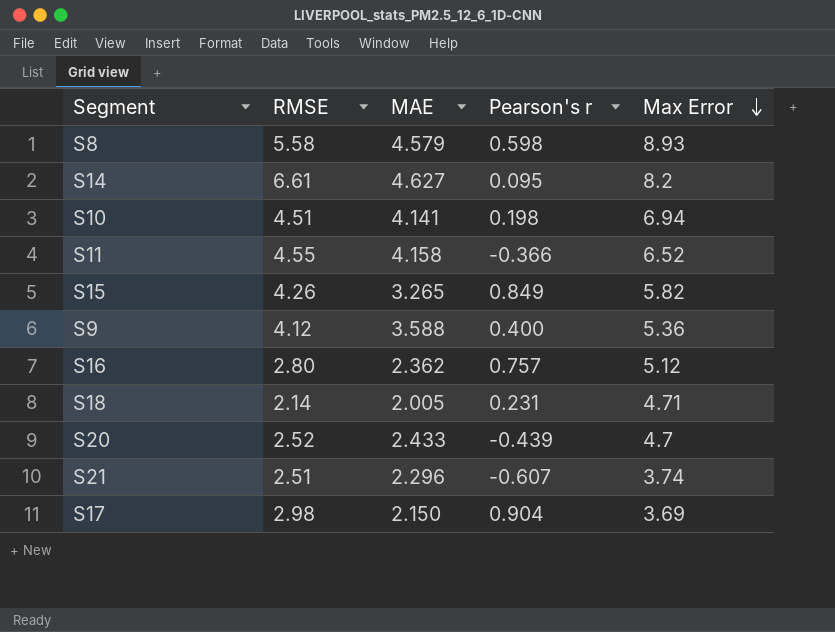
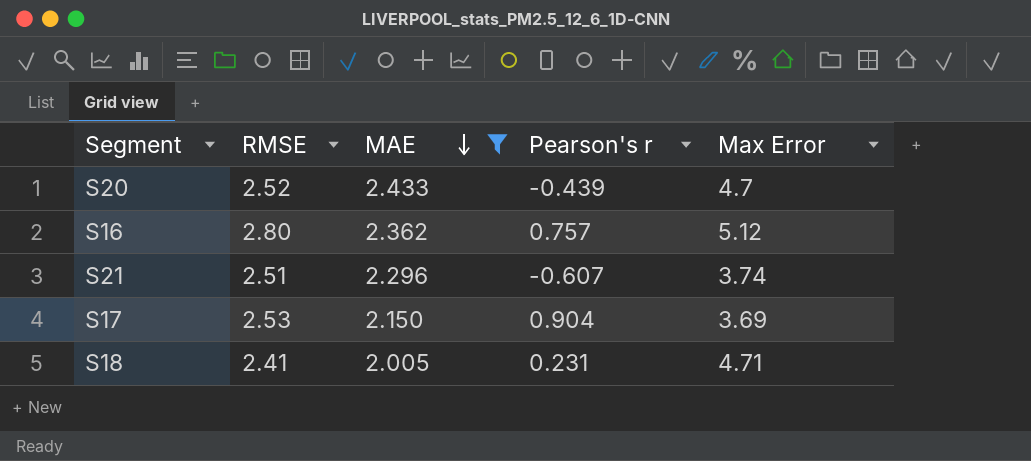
filter: none -> MAE <= 2.433
row order: Max Error descending -> MAE descending
S17 | RMSE: 2.98 -> 2.53
S18 | RMSE: 2.14 -> 2.41

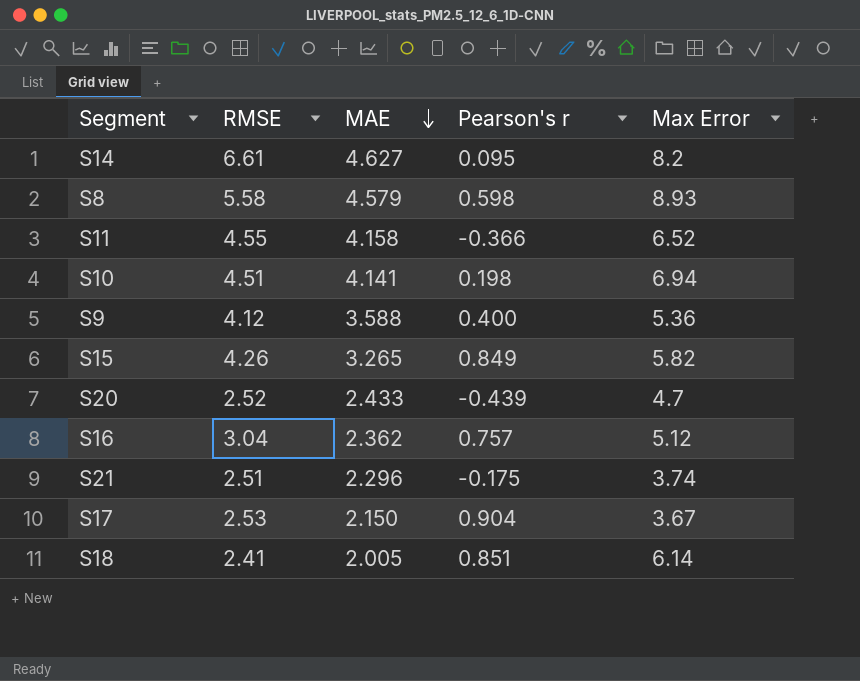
filter: MAE <= 2.433 -> none
S16 | RMSE: 2.80 -> 3.04
S21 | Pearson's r: -0.607 -> -0.175
S17 | Max Error: 3.69 -> 3.67
S18 | Pearson's r: 0.231 -> 0.851
S18 | Max Error: 4.71 -> 6.14

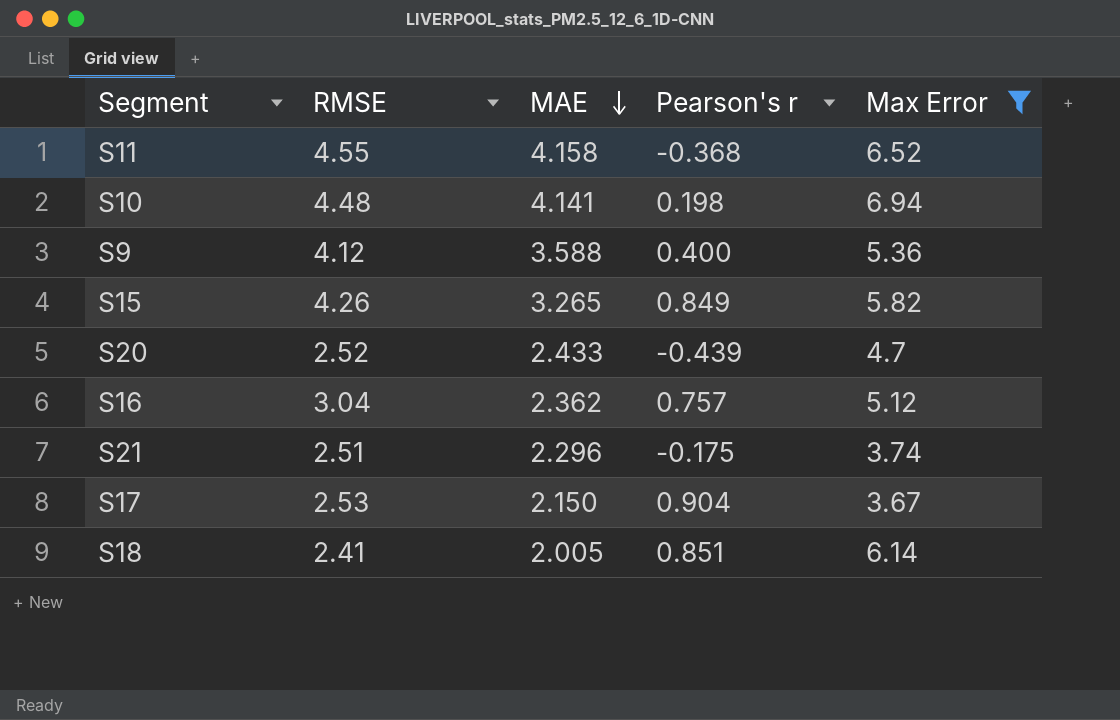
filter: none -> Max Error <= 6.94
S11 | Pearson's r: -0.366 -> -0.368
S10 | RMSE: 4.51 -> 4.48

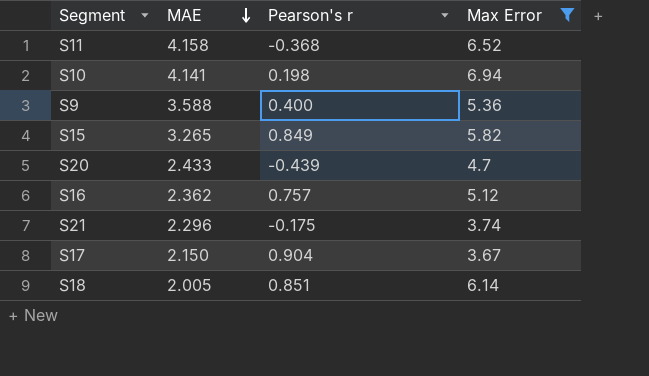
column RMSE | position: 2 -> none

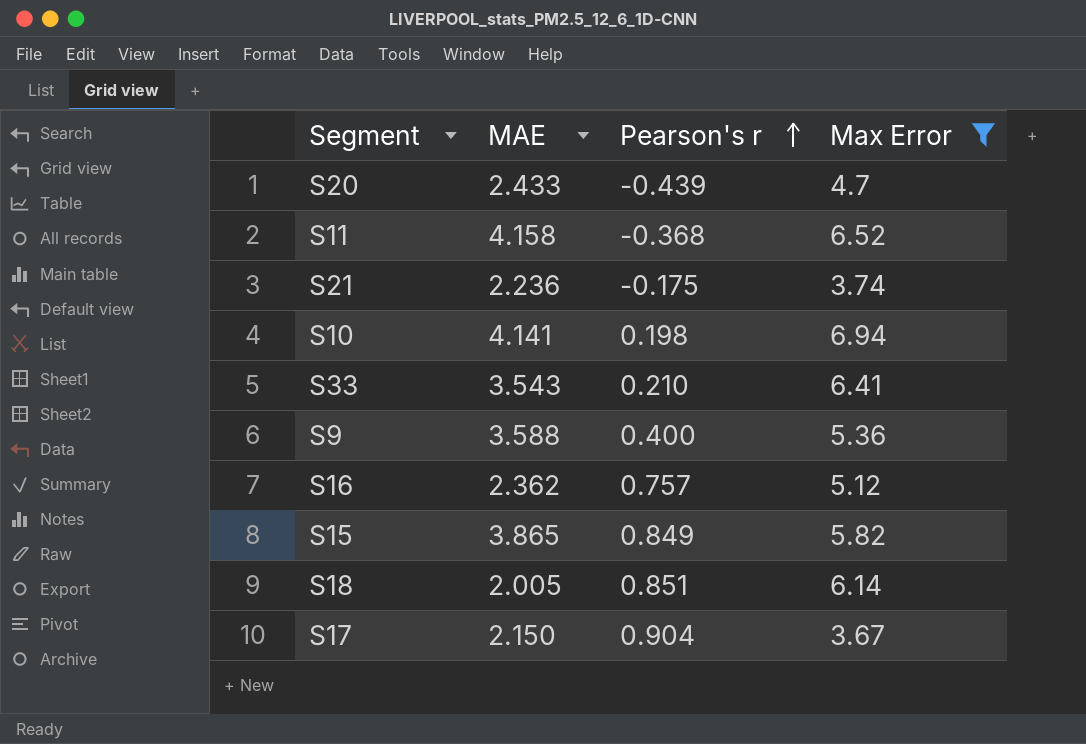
row order: MAE descending -> Pearson's r ascending
S21 | MAE: 2.296 -> 2.236
row S33: none -> 3.543 | 0.210 | 6.41
S15 | MAE: 3.265 -> 3.865

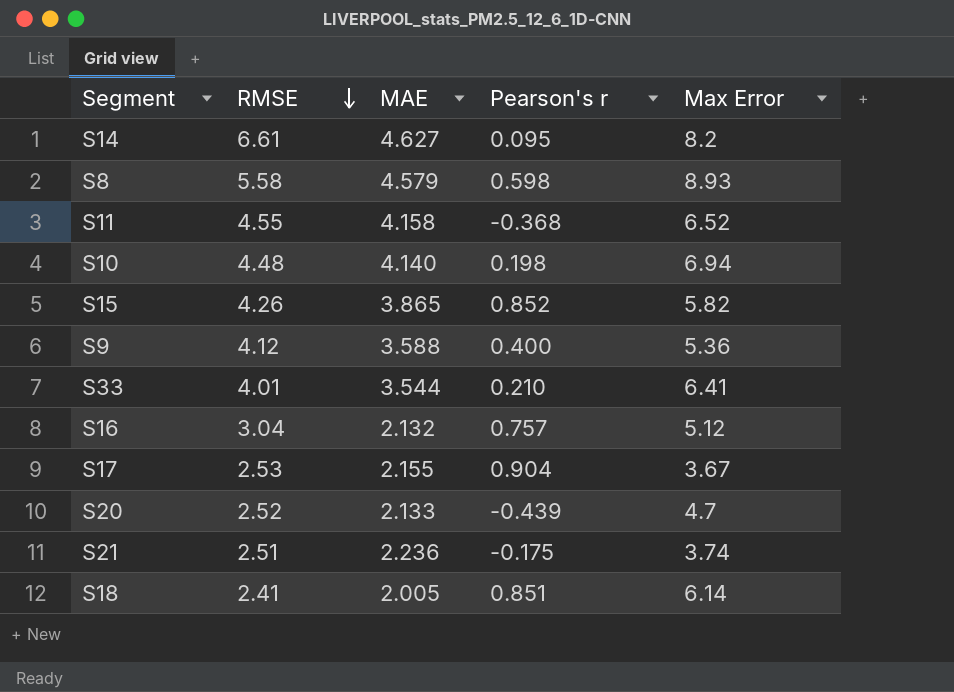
filter: Max Error <= 6.94 -> none
row order: Pearson's r ascending -> RMSE descending
column RMSE | position: none -> 2
S10 | MAE: 4.141 -> 4.140
S15 | Pearson's r: 0.849 -> 0.852
S33 | MAE: 3.543 -> 3.544
S16 | MAE: 2.362 -> 2.132
S17 | MAE: 2.150 -> 2.155
S20 | MAE: 2.433 -> 2.133

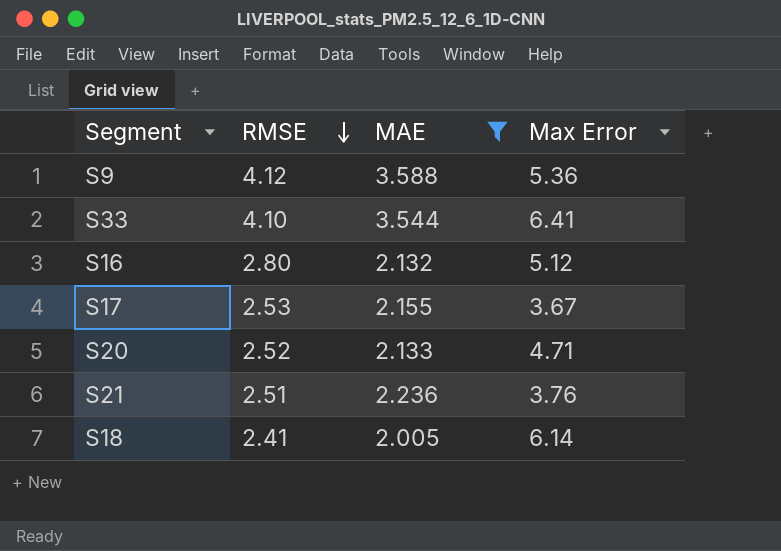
filter: none -> MAE <= 3.588
column Pearson's r | position: 4 -> none
S33 | RMSE: 4.01 -> 4.10
S16 | RMSE: 3.04 -> 2.80
S20 | Max Error: 4.7 -> 4.71
S21 | Max Error: 3.74 -> 3.76

